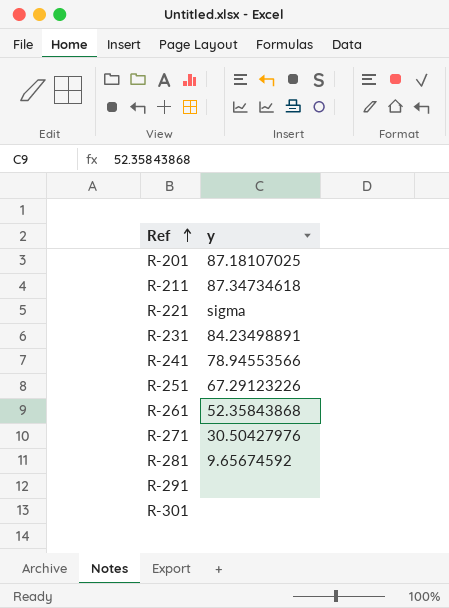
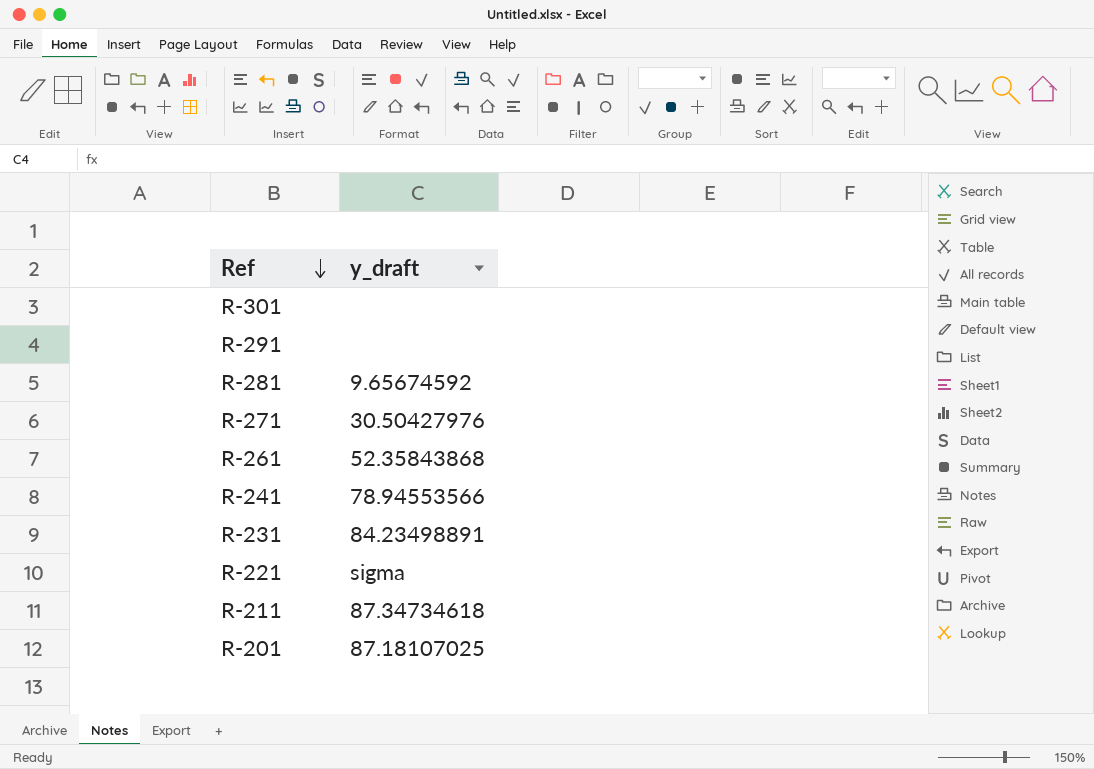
row order: Ref ascending -> Ref descending
column name: y -> y_draft
row R-251: 67.29123226 -> none

